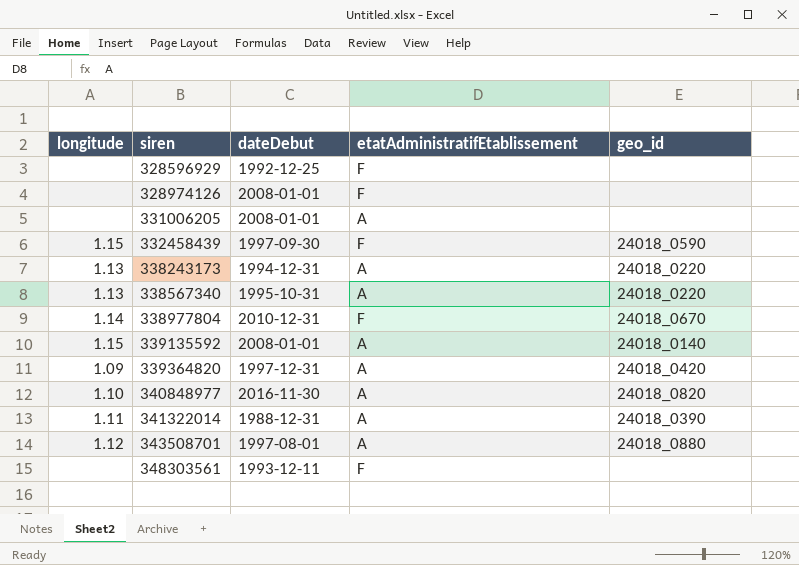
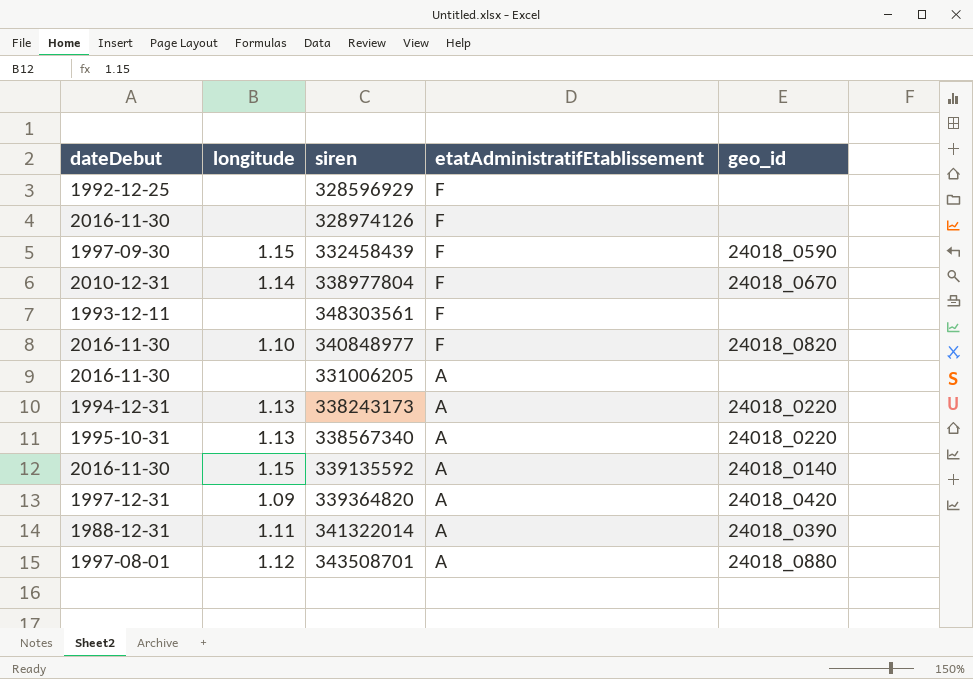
row order: siren ascending -> etatAdministratifEtablissement descending
column dateDebut | position: 3 -> 1
328974126 | dateDebut: 2008-01-01 -> 2016-11-30
340848977 | etatAdministratifEtablissement: A -> F
331006205 | dateDebut: 2008-01-01 -> 2016-11-30
339135592 | dateDebut: 2008-01-01 -> 2016-11-30

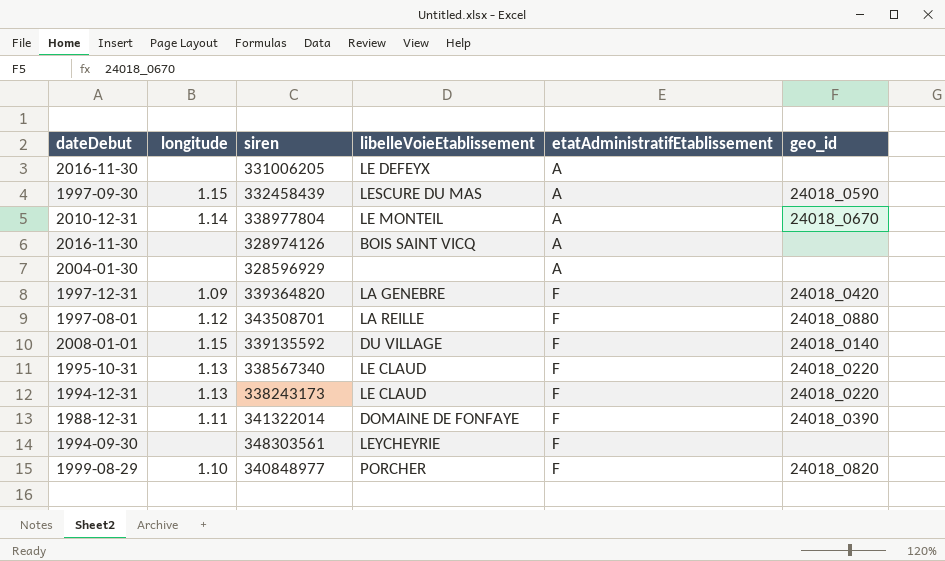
row order: etatAdministratifEtablissement descending -> etatAdministratifEtablissement ascending
column libelleVoieEtablissement | position: none -> 4
332458439 | etatAdministratifEtablissement: F -> A
338977804 | etatAdministratifEtablissement: F -> A
328974126 | etatAdministratifEtablissement: F -> A
328596929 | dateDebut: 1992-12-25 -> 2004-01-30
328596929 | etatAdministratifEtablissement: F -> A
339364820 | etatAdministratifEtablissement: A -> F
343508701 | etatAdministratifEtablissement: A -> F
339135592 | dateDebut: 2016-11-30 -> 2008-01-01
339135592 | etatAdministratifEtablissement: A -> F
338567340 | etatAdministratifEtablissement: A -> F
338243173 | etatAdministratifEtablissement: A -> F
341322014 | etatAdministratifEtablissement: A -> F
348303561 | dateDebut: 1993-12-11 -> 1994-09-30
340848977 | dateDebut: 2016-11-30 -> 1999-08-29

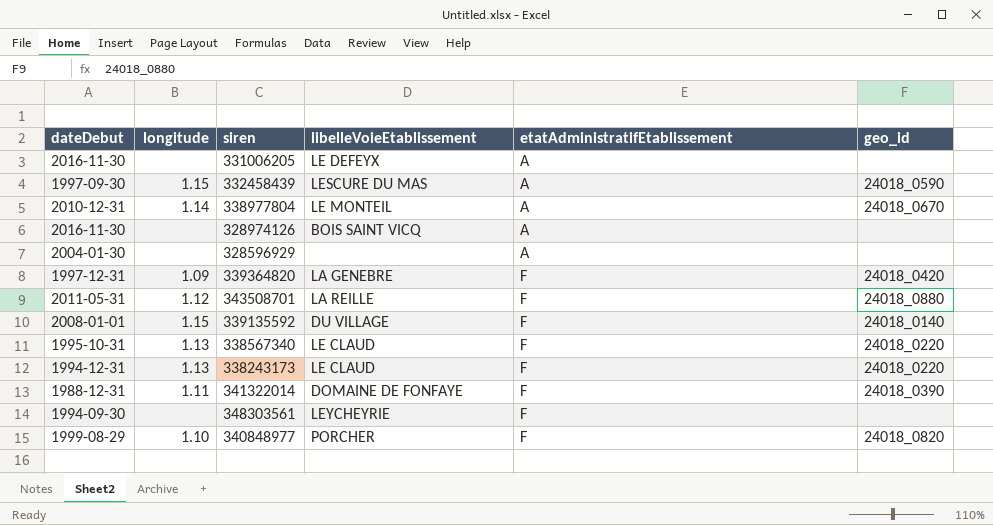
343508701 | dateDebut: 1997-08-01 -> 2011-05-31

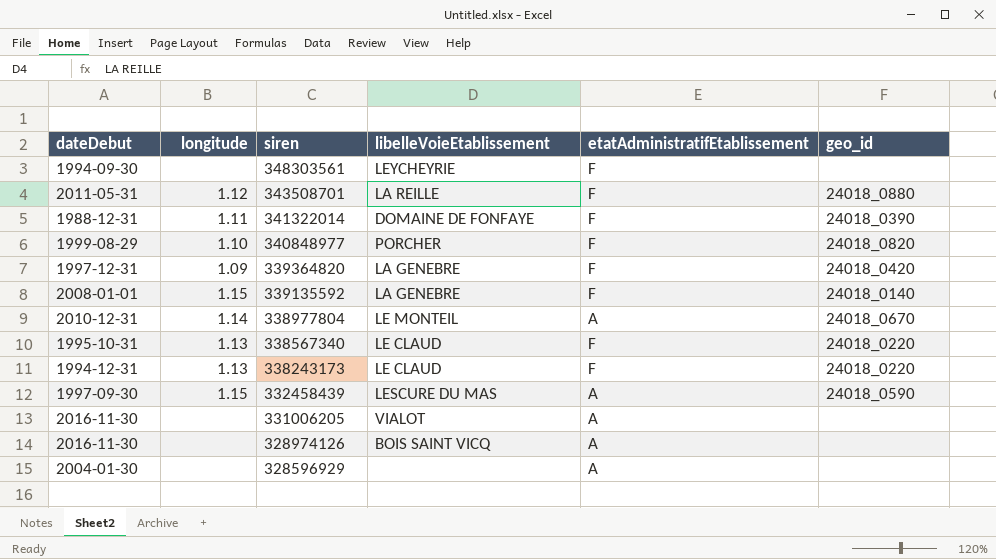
row order: etatAdministratifEtablissement ascending -> siren descending
339135592 | libelleVoieEtablissement: DU VILLAGE -> LA GENEBRE
331006205 | libelleVoieEtablissement: LE DEFEYX -> VIALOT

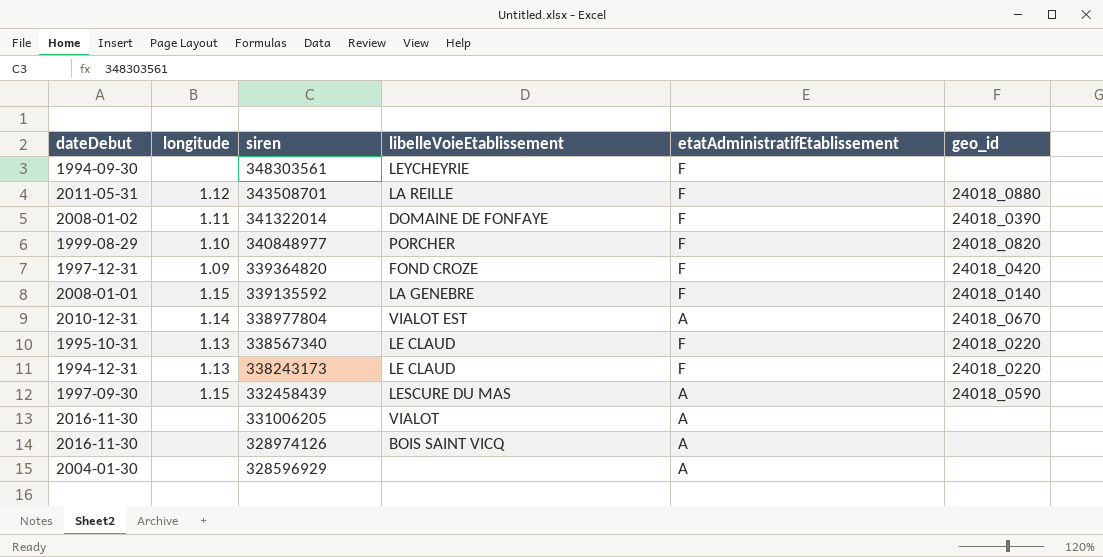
341322014 | dateDebut: 1988-12-31 -> 2008-01-02
339364820 | libelleVoieEtablissement: LA GENEBRE -> FOND CROZE
338977804 | libelleVoieEtablissement: LE MONTEIL -> VIALOT EST

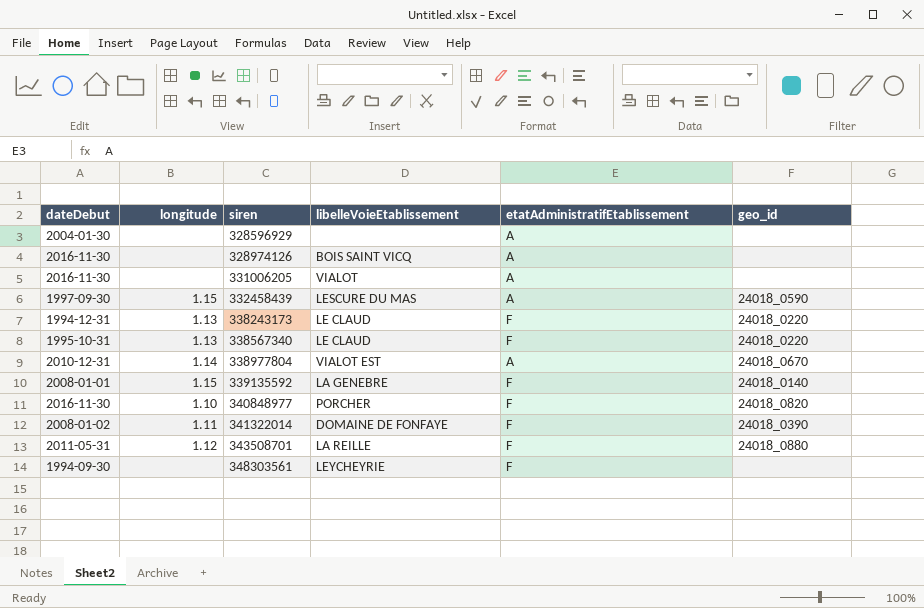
row order: siren descending -> siren ascending
row 339364820: 1997-12-31 | 1.09 | FOND CROZE | F | 24018_0420 -> none
340848977 | dateDebut: 1999-08-29 -> 2016-11-30

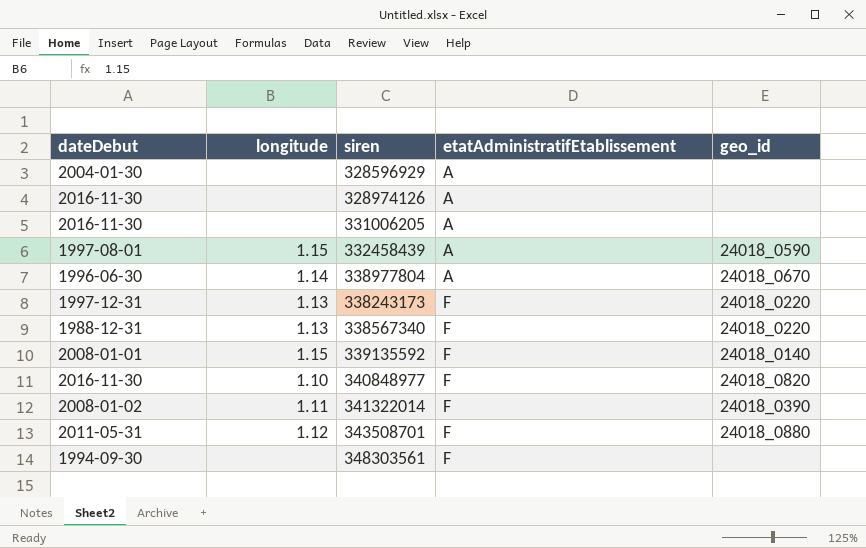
row order: siren ascending -> etatAdministratifEtablissement ascending
column libelleVoieEtablissement | position: 4 -> none
332458439 | dateDebut: 1997-09-30 -> 1997-08-01
338977804 | dateDebut: 2010-12-31 -> 1996-06-30
338243173 | dateDebut: 1994-12-31 -> 1997-12-31
338567340 | dateDebut: 1995-10-31 -> 1988-12-31

